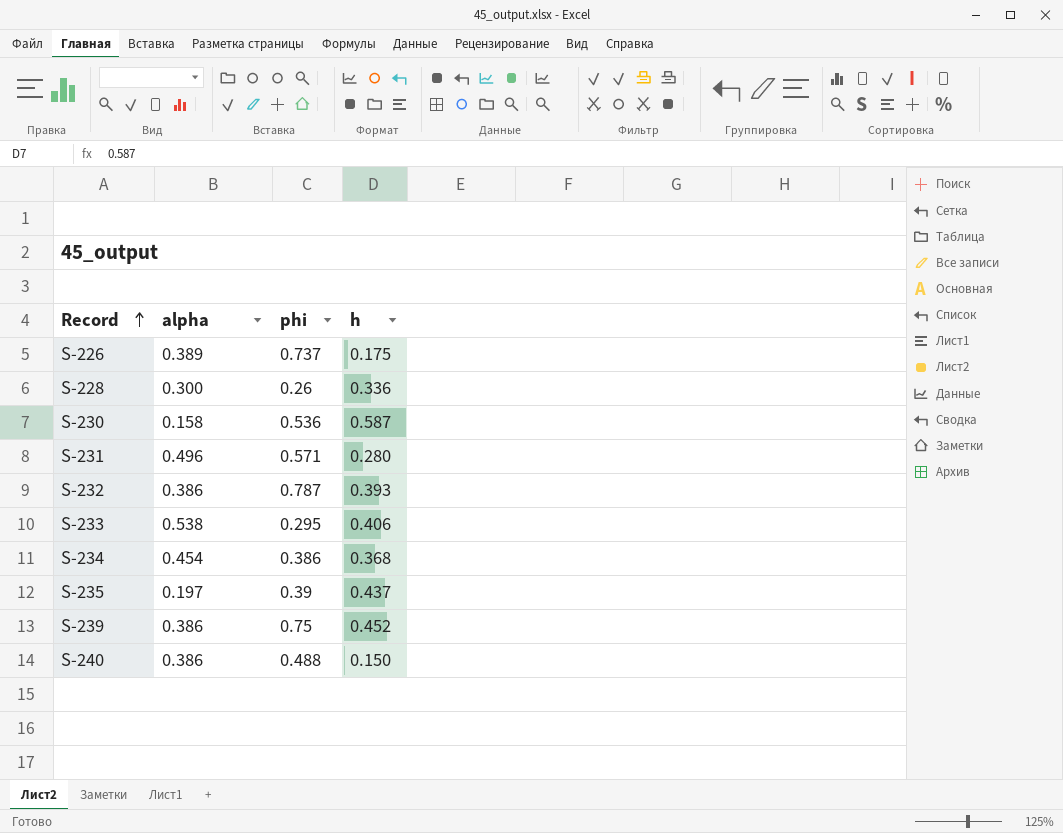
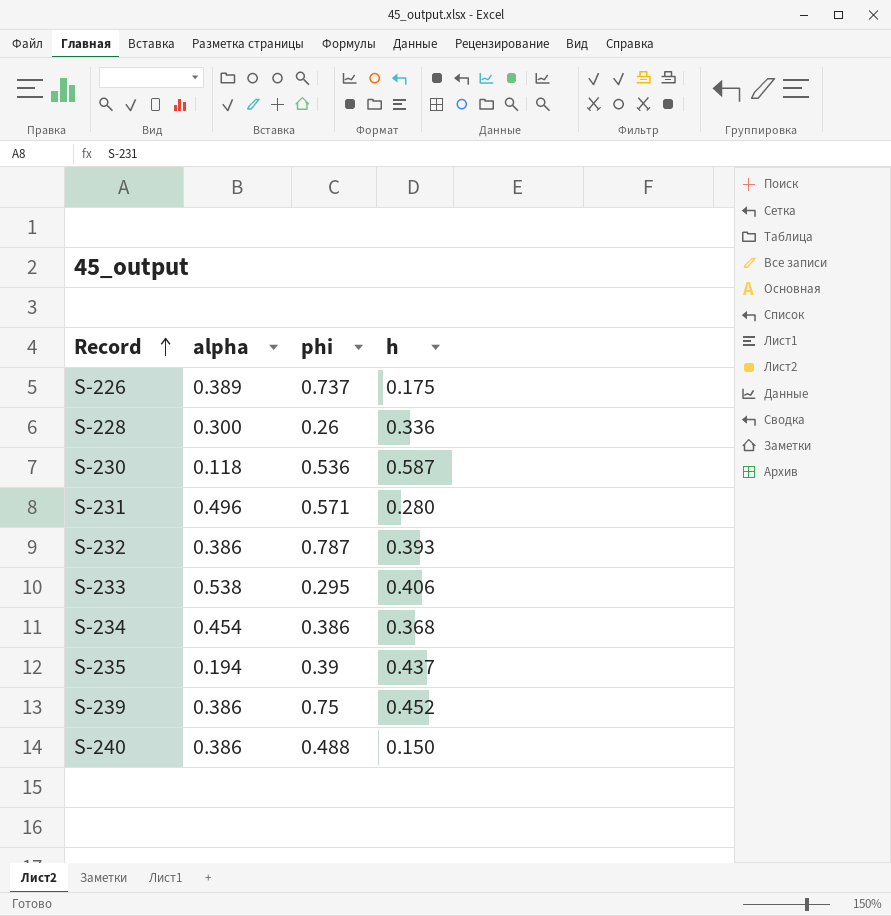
S-230 | alpha: 0.158 -> 0.118
S-235 | alpha: 0.197 -> 0.194

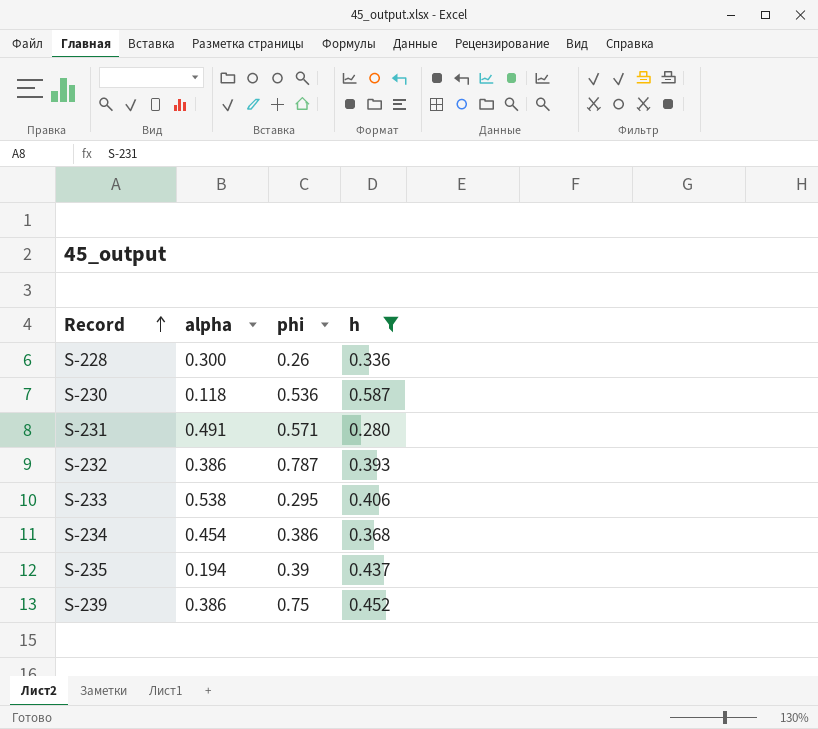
filter: none -> h >= 0.280
S-231 | alpha: 0.496 -> 0.491

